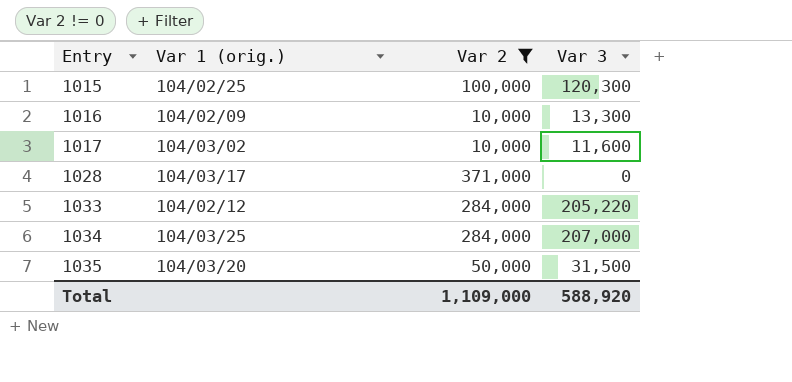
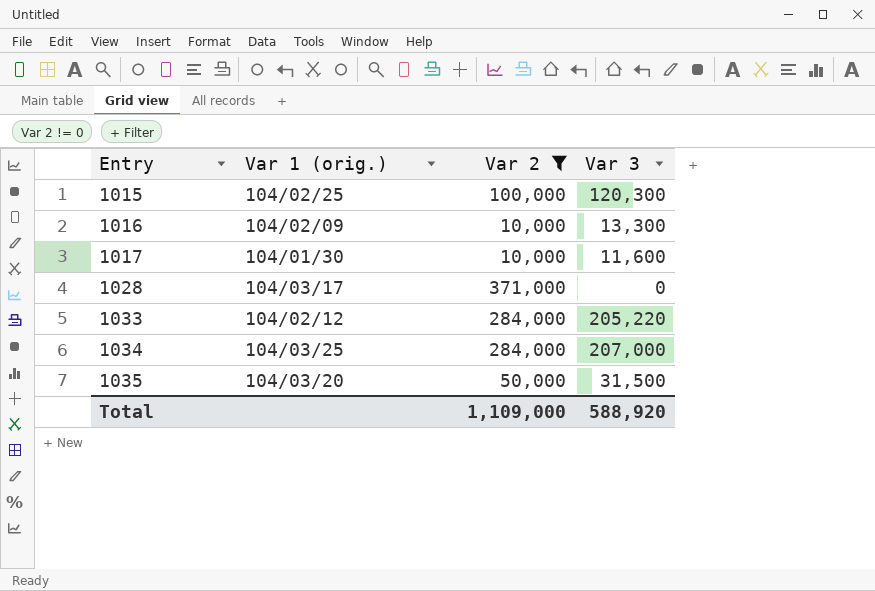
1017 | Var 1 (orig.): 104/03/02 -> 104/01/30

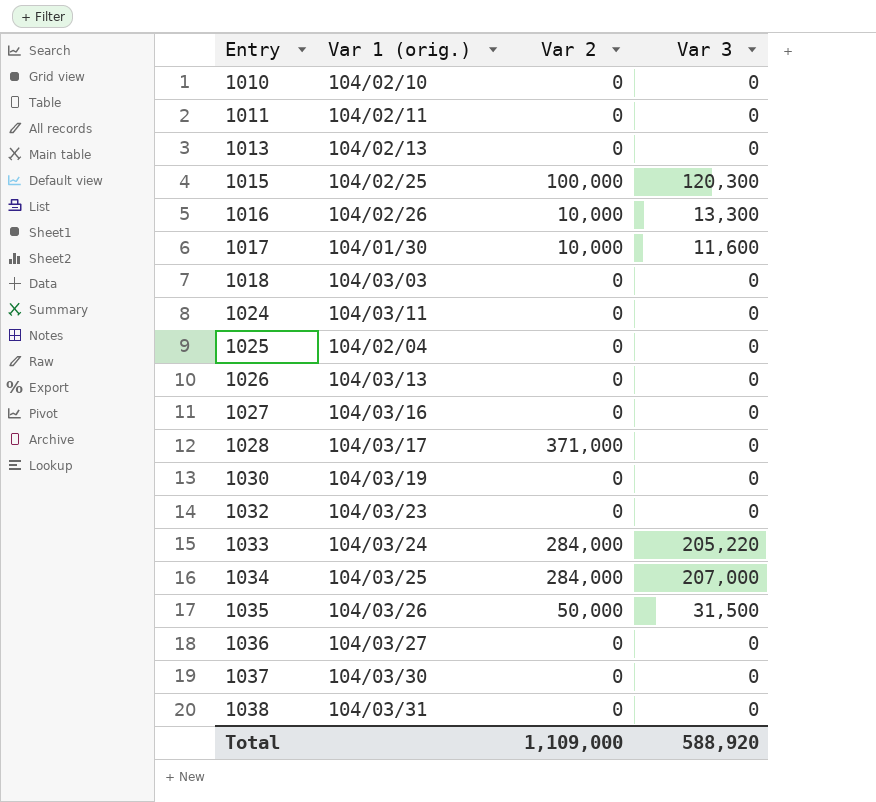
filter: Var 2 != 0 -> none
1016 | Var 1 (orig.): 104/02/09 -> 104/02/26
1033 | Var 1 (orig.): 104/02/12 -> 104/03/24
1035 | Var 1 (orig.): 104/03/20 -> 104/03/26

